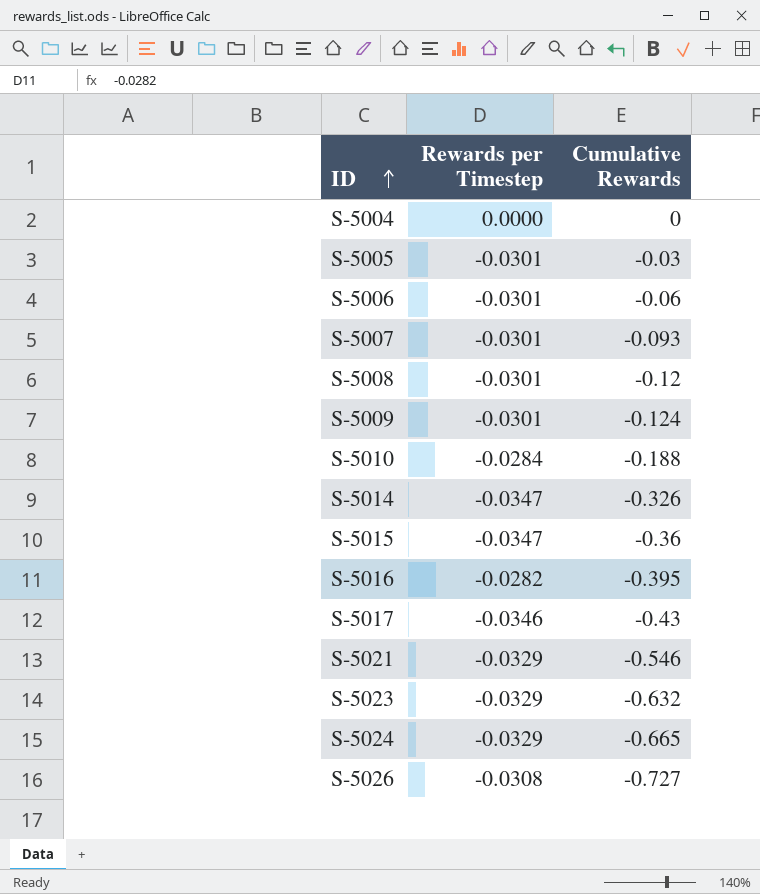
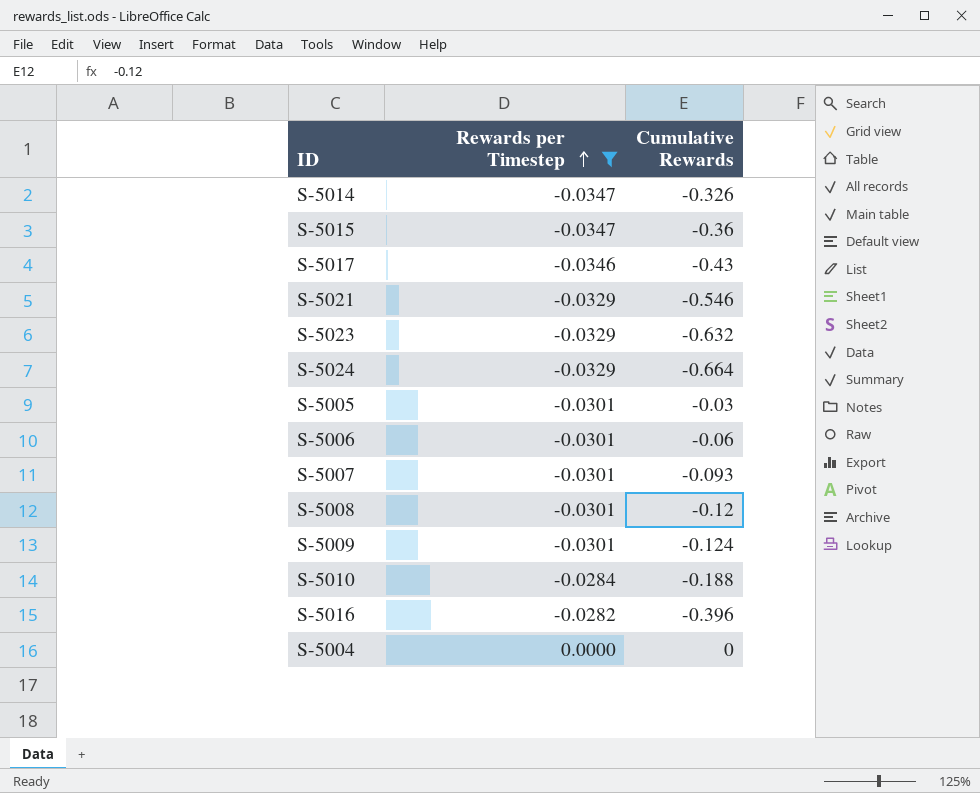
filter: none -> Rewards per Timestep != -0.0308
row order: ID ascending -> Rewards per Timestep ascending
S-5024 | Cumulative Rewards: -0.665 -> -0.664
S-5016 | Cumulative Rewards: -0.395 -> -0.396

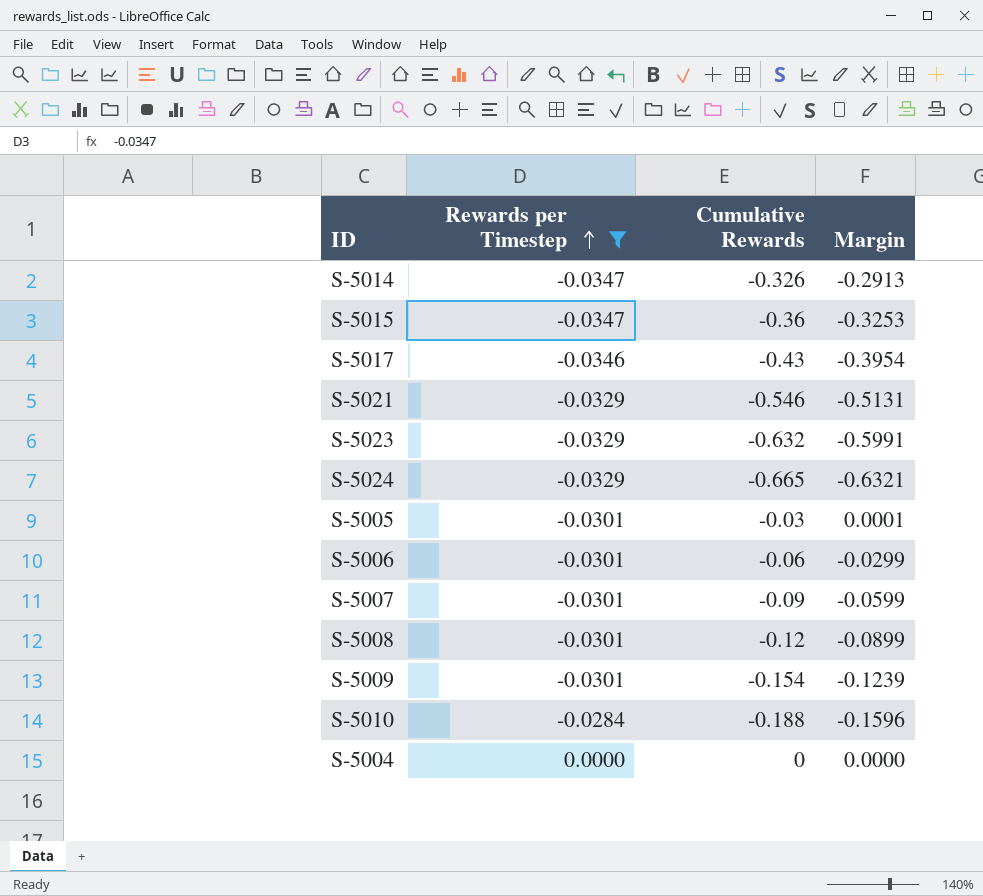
column Margin | formula: none -> [Cumulative Rewards] - [Rewards per Timestep]
row S-5016: -0.0282 | -0.396 -> none
S-5024 | Cumulative Rewards: -0.664 -> -0.665
S-5007 | Cumulative Rewards: -0.093 -> -0.09
S-5009 | Cumulative Rewards: -0.124 -> -0.154

